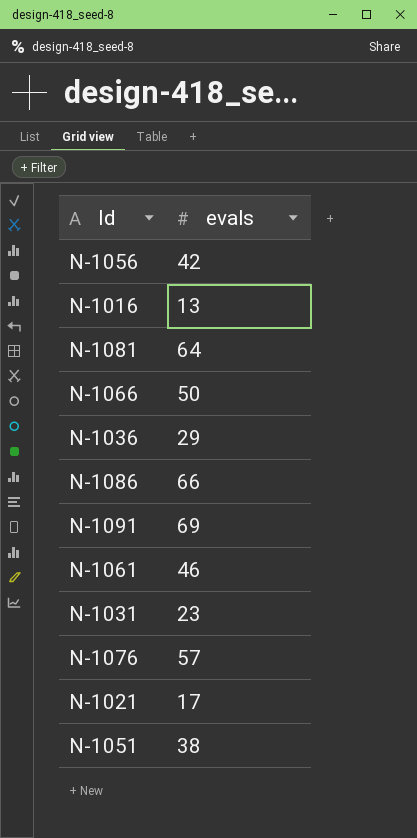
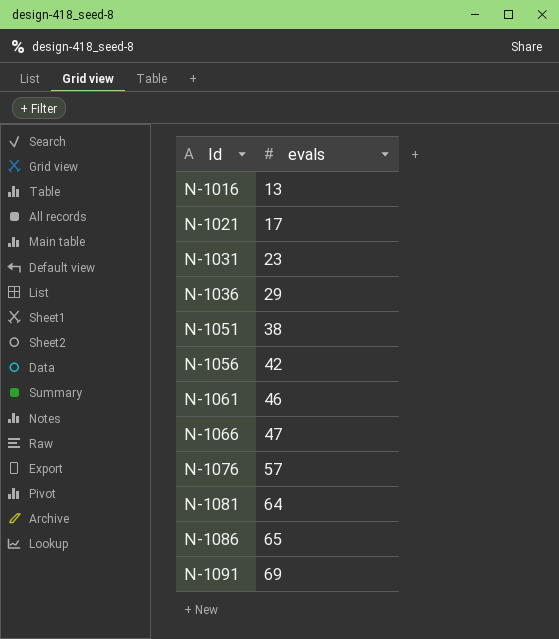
row order: none -> Id ascending
N-1066 | evals: 50 -> 47
N-1086 | evals: 66 -> 65

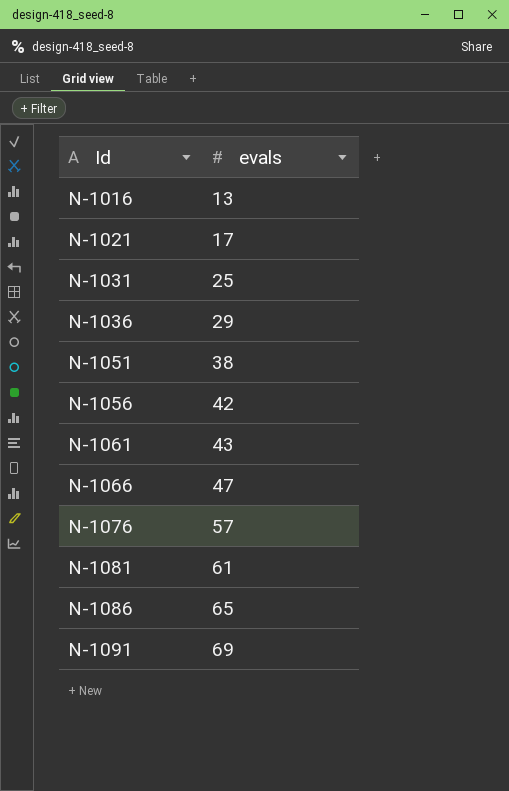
N-1031 | evals: 23 -> 25
N-1061 | evals: 46 -> 43
N-1081 | evals: 64 -> 61

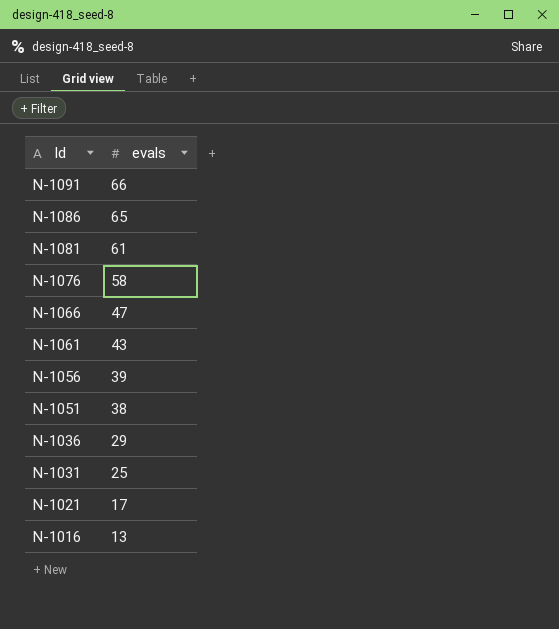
row order: Id ascending -> Id descending
N-1091 | evals: 69 -> 66
N-1076 | evals: 57 -> 58
N-1056 | evals: 42 -> 39

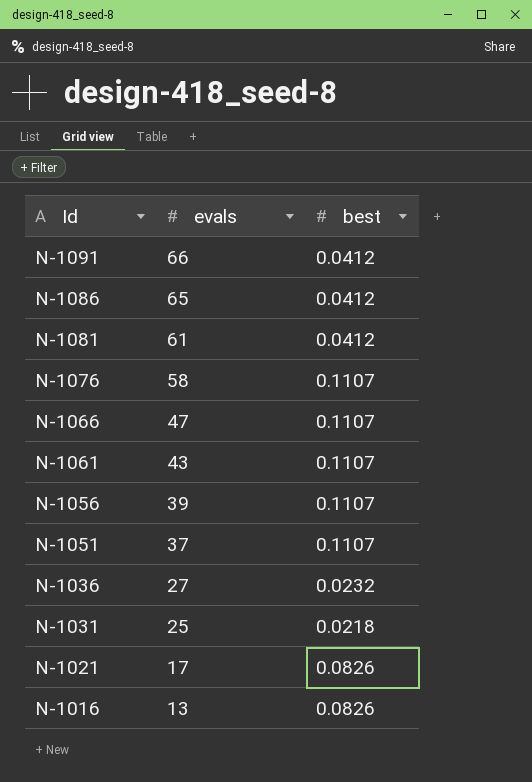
column best | position: none -> 3
N-1051 | evals: 38 -> 37
N-1036 | evals: 29 -> 27

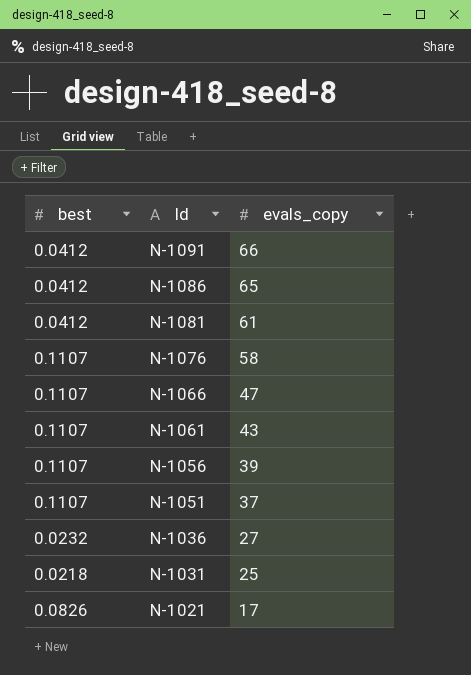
column best | position: 3 -> 1
column name: evals -> evals_copy
row N-1016: 13 | 0.0826 -> none

